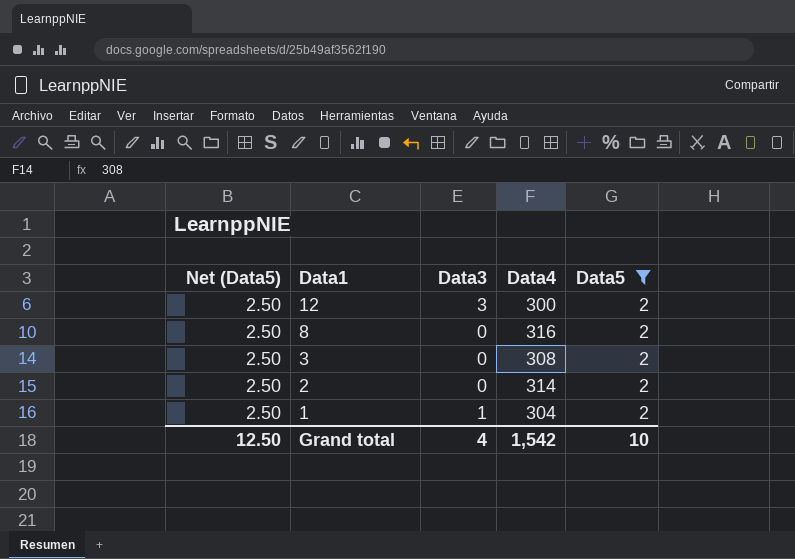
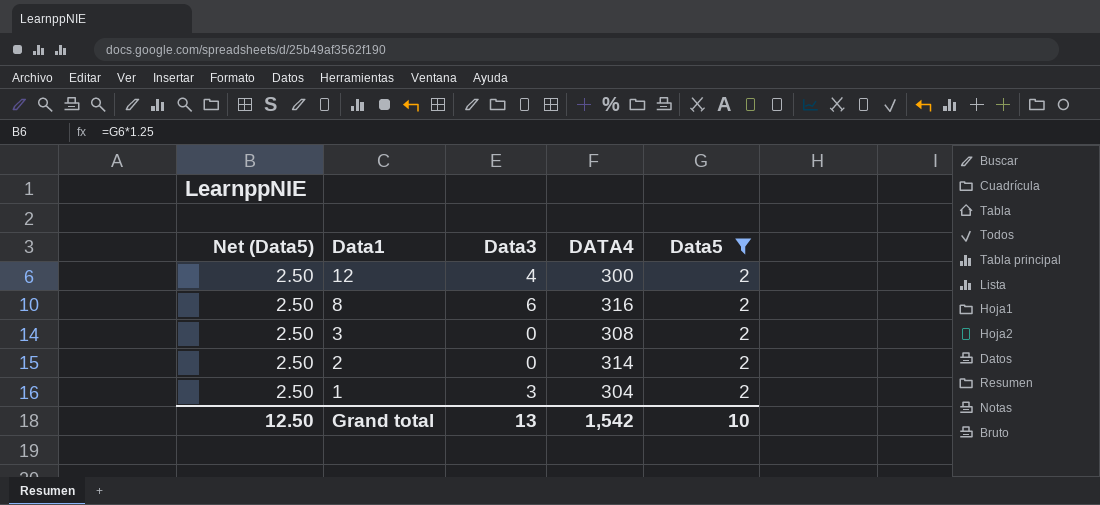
column name: Data4 -> DATA4
12 | Data3: 3 -> 4
8 | Data3: 0 -> 6
1 | Data3: 1 -> 3
Grand total | Data3: 4 -> 13

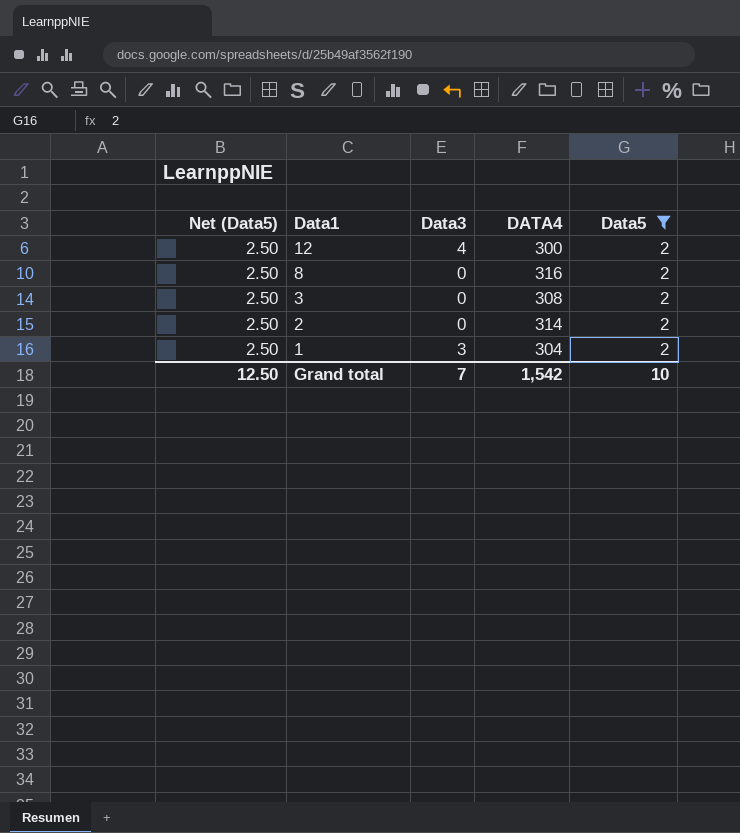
8 | Data3: 6 -> 0
Grand total | Data3: 13 -> 7

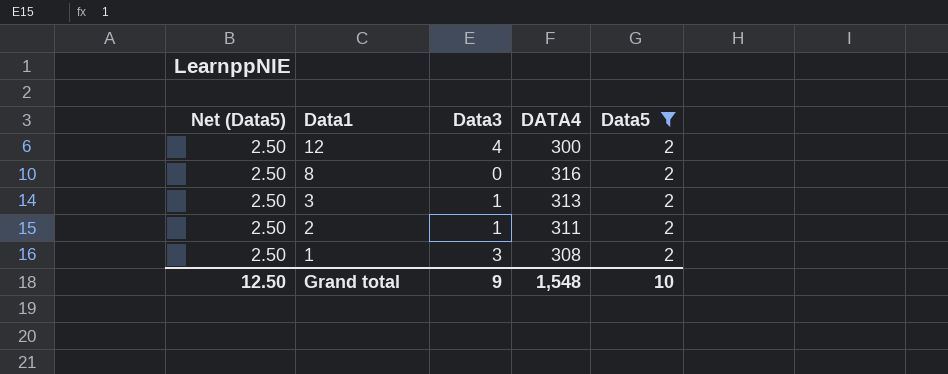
3 | Data3: 0 -> 1
3 | DATA4: 308 -> 313
2 | Data3: 0 -> 1
2 | DATA4: 314 -> 311
1 | DATA4: 304 -> 308
Grand total | Data3: 7 -> 9
Grand total | DATA4: 1,542 -> 1,548

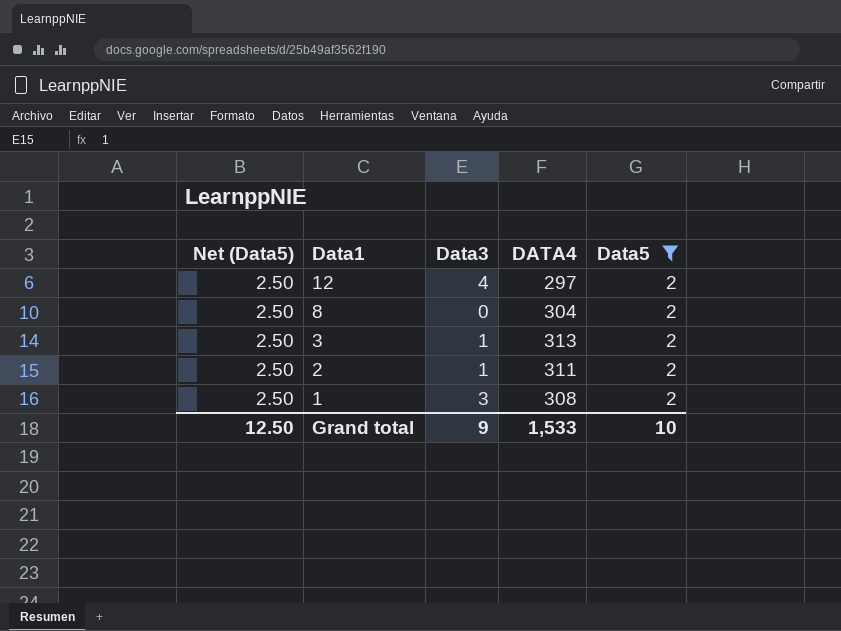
12 | DATA4: 300 -> 297
8 | DATA4: 316 -> 304
Grand total | DATA4: 1,548 -> 1,533

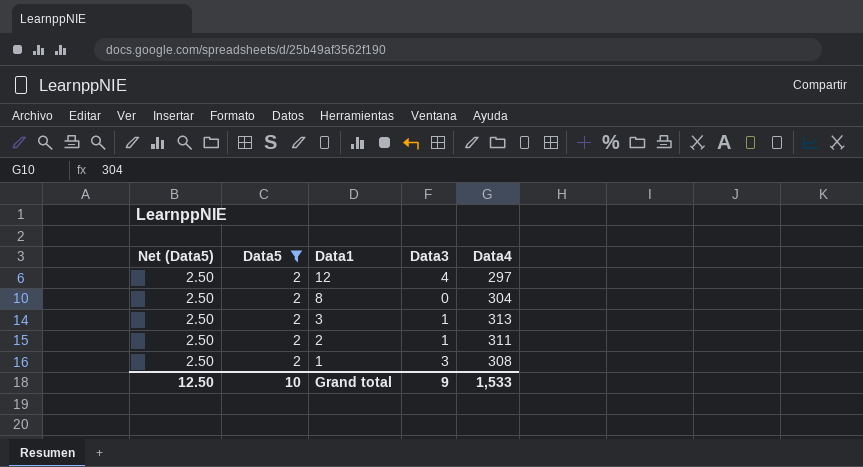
column Data5 | position: 5 -> 2
column name: DATA4 -> Data4

